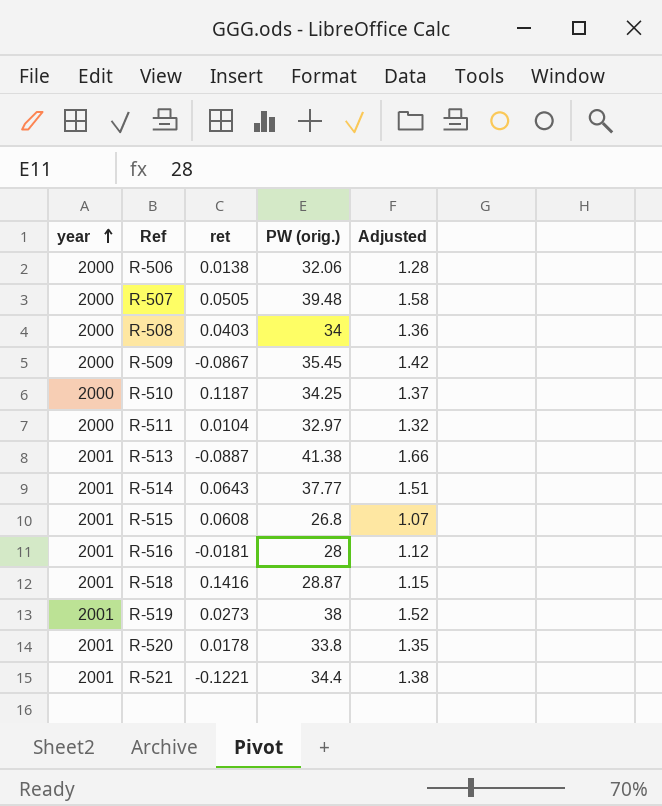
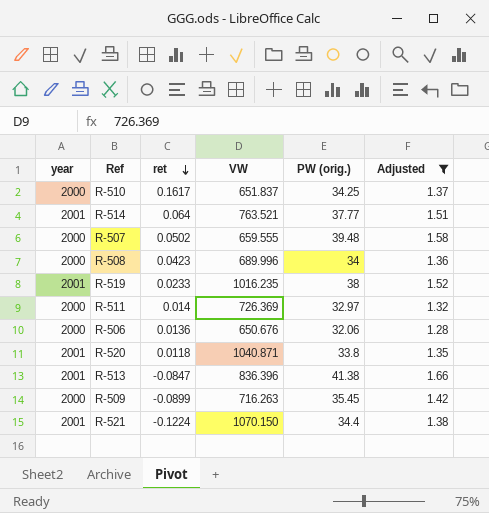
filter: none -> Adjusted >= 1.28
row order: year ascending -> ret descending
column VW | position: none -> 4
R-510 | ret: 0.1187 -> 0.1617
R-514 | ret: 0.0643 -> 0.064
R-507 | ret: 0.0505 -> 0.0502
R-508 | ret: 0.0403 -> 0.0423
R-519 | ret: 0.0273 -> 0.0233
R-511 | ret: 0.0104 -> 0.014
R-506 | ret: 0.0138 -> 0.0136
R-520 | ret: 0.0178 -> 0.0118
R-513 | ret: -0.0887 -> -0.0847
R-509 | ret: -0.0867 -> -0.0899
R-521 | ret: -0.1221 -> -0.1224

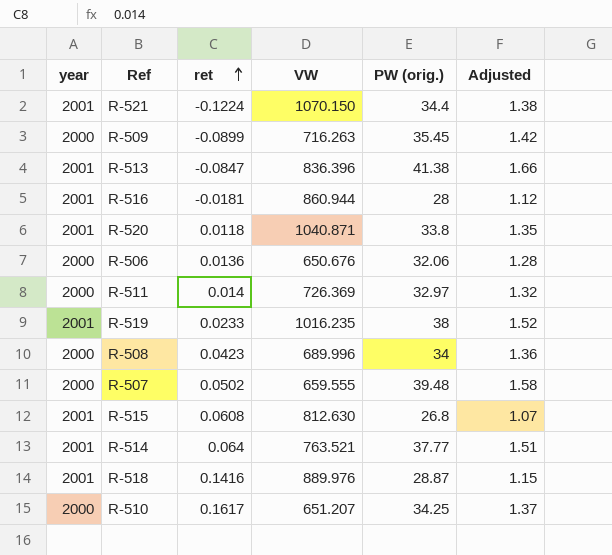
filter: Adjusted >= 1.28 -> none
row order: ret descending -> ret ascending
R-510 | VW: 651.837 -> 651.207

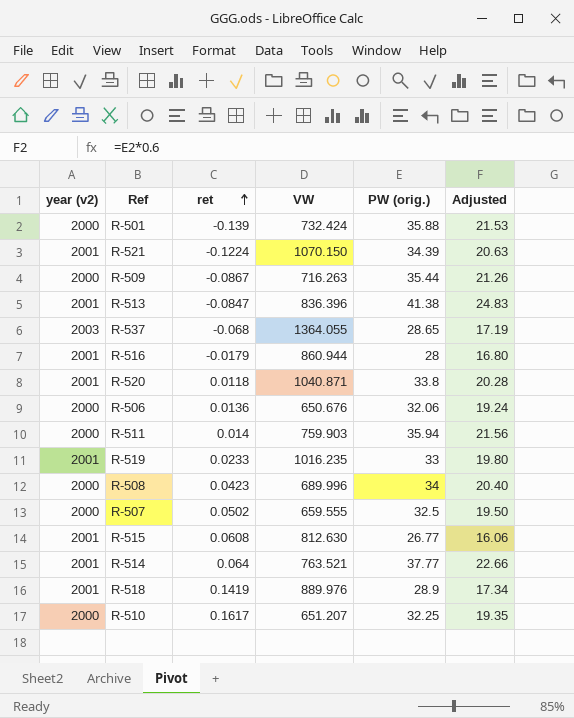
column name: year -> year (v2)
column Adjusted | formula: [PW (orig.)] * 0.04 -> [PW (orig.)] * 0.6
row R-501: none -> 2000 | -0.139 | 732.424 | 35.88 | 21.53
R-521 | PW (orig.): 34.4 -> 34.39
R-509 | ret: -0.0899 -> -0.0867
R-509 | PW (orig.): 35.45 -> 35.44
row R-537: none -> 2003 | -0.068 | 1364.055 | 28.65 | 17.19
R-516 | ret: -0.0181 -> -0.0179
R-511 | VW: 726.369 -> 759.903
R-511 | PW (orig.): 32.97 -> 35.94
R-519 | PW (orig.): 38 -> 33
R-507 | PW (orig.): 39.48 -> 32.5
R-515 | PW (orig.): 26.8 -> 26.77
R-518 | ret: 0.1416 -> 0.1419
R-518 | PW (orig.): 28.87 -> 28.9
R-510 | PW (orig.): 34.25 -> 32.25

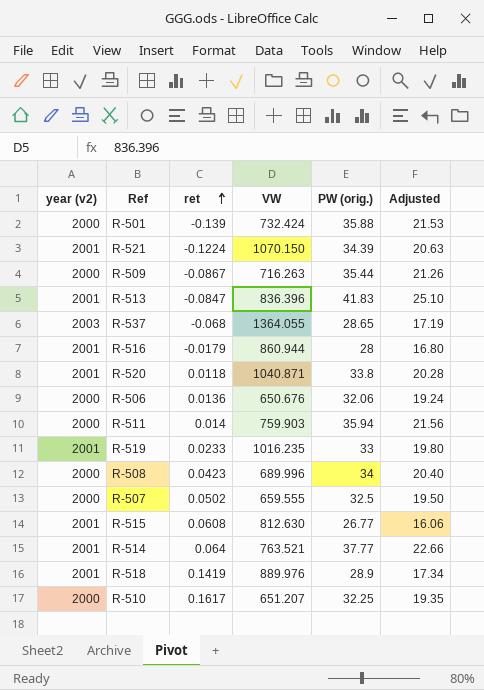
R-513 | PW (orig.): 41.38 -> 41.83
R-513 | Adjusted: 24.83 -> 25.10

